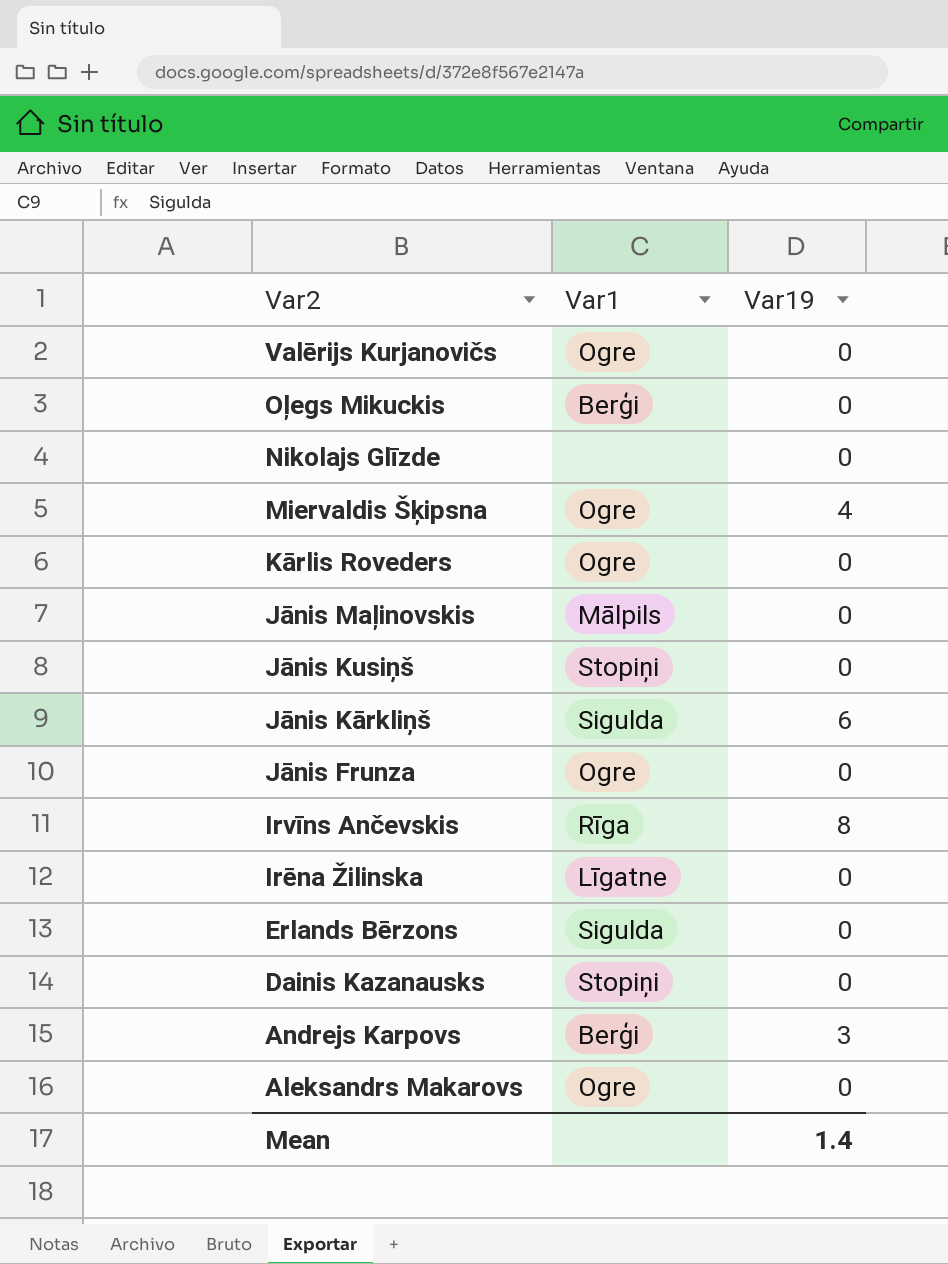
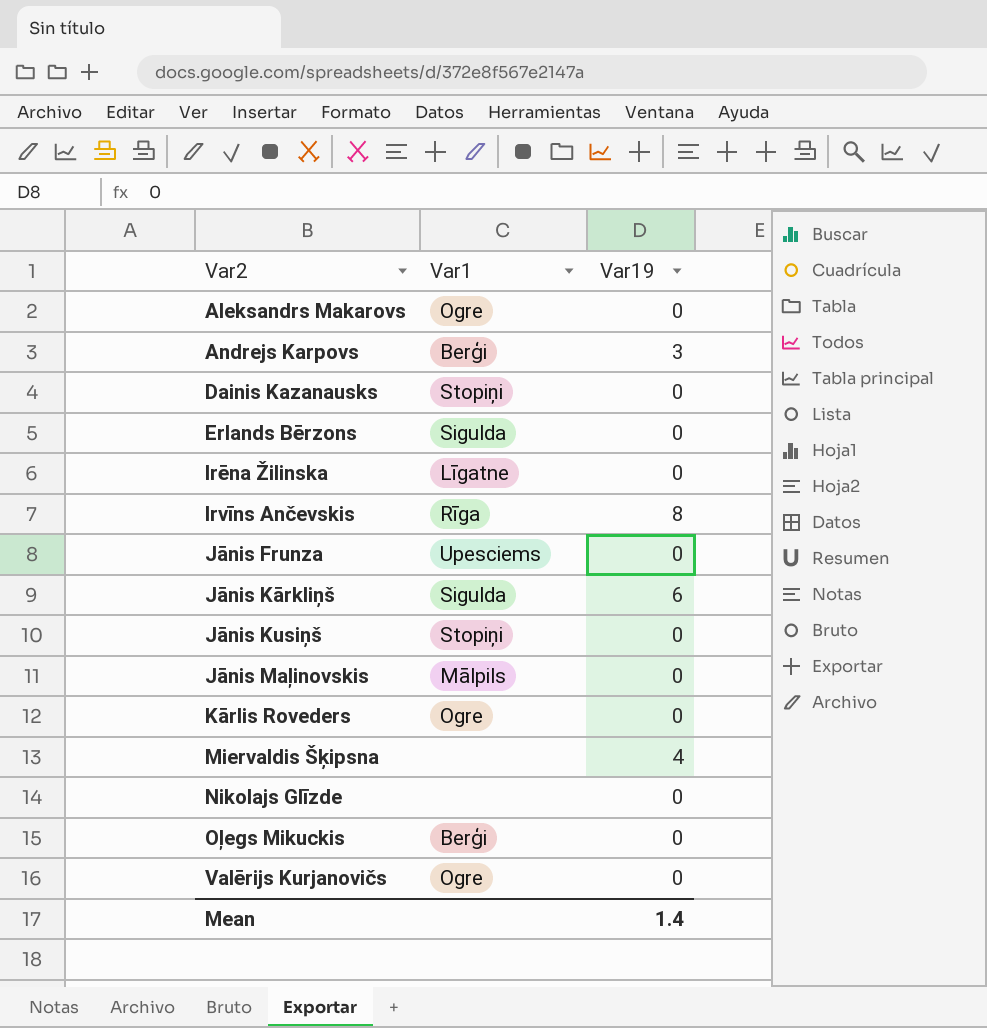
row order: Var2 descending -> Var2 ascending
Jānis Frunza | Var1: Ogre -> Upesciems
Miervaldis Šķipsna | Var1: Ogre -> none

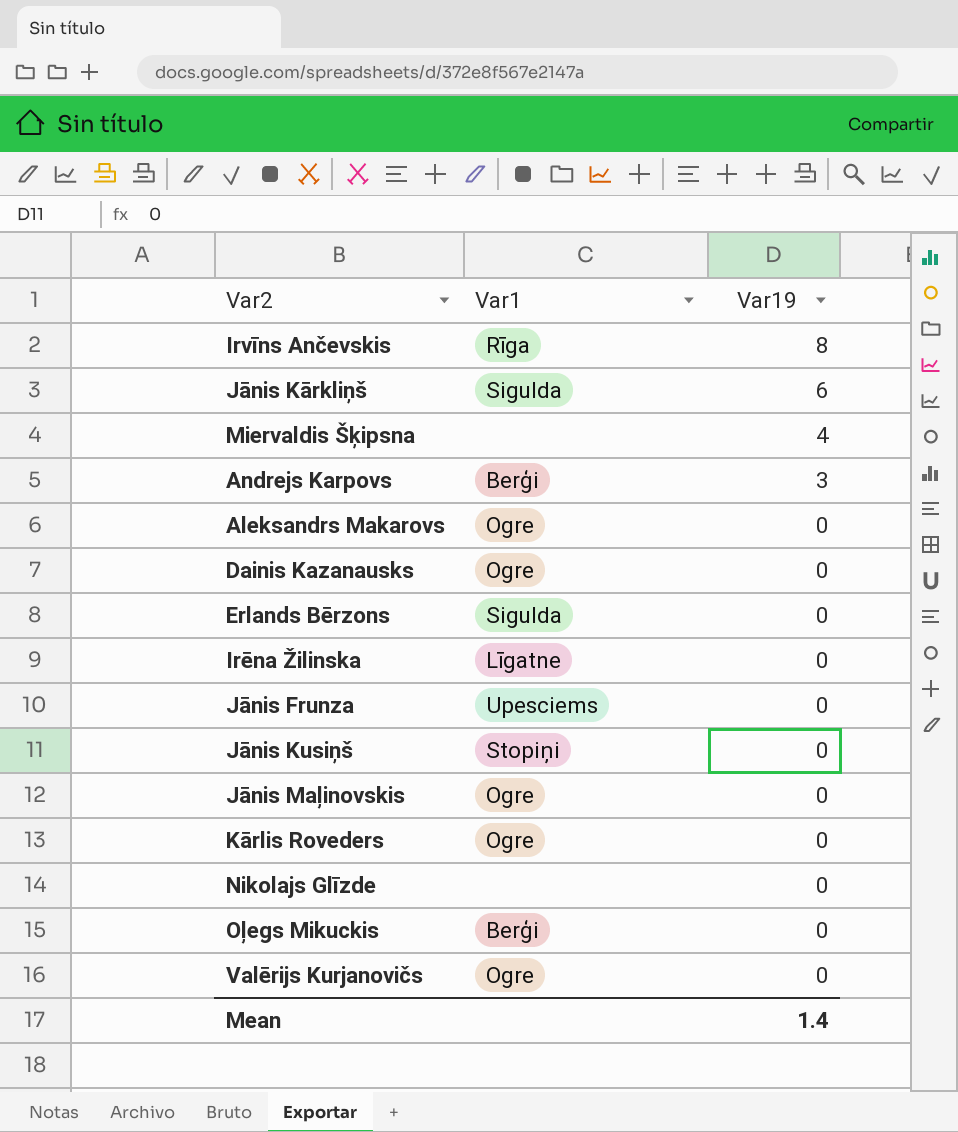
row order: Var2 ascending -> Var19 descending
Dainis Kazanausks | Var1: Stopiņi -> Ogre
Jānis Maļinovskis | Var1: Mālpils -> Ogre

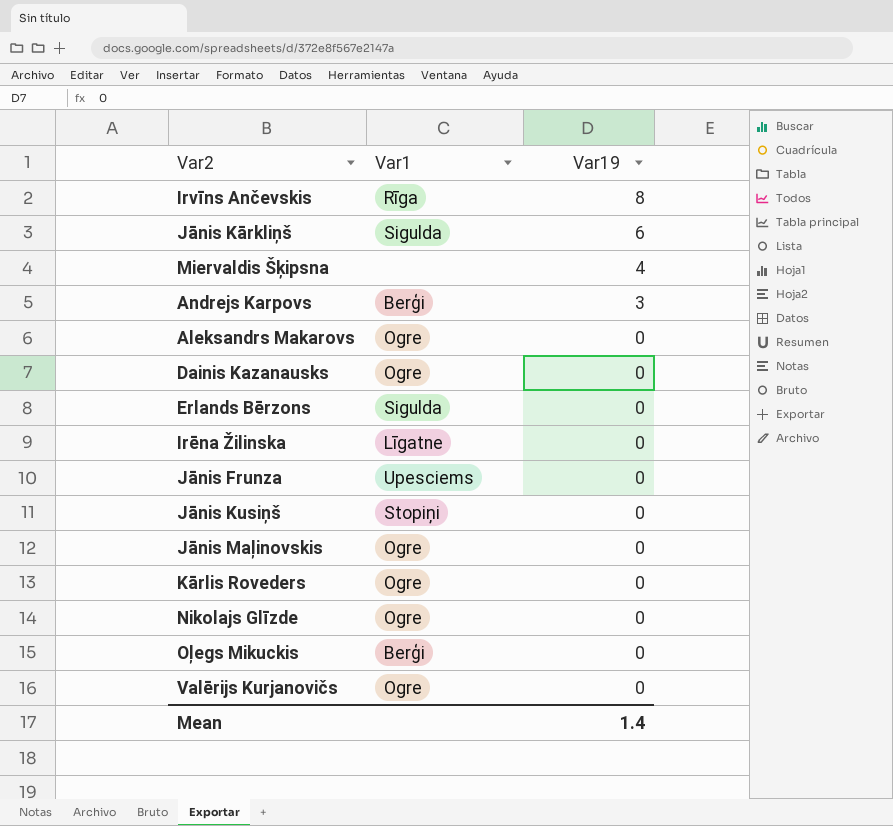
Nikolajs Glīzde | Var1: none -> Ogre

